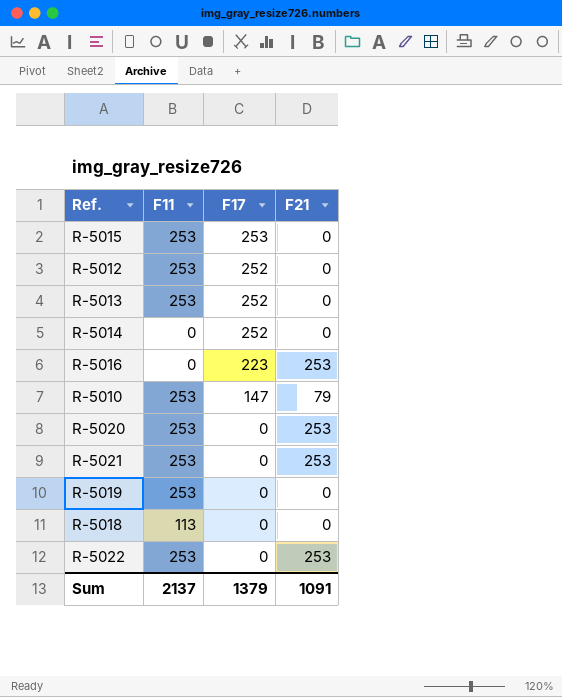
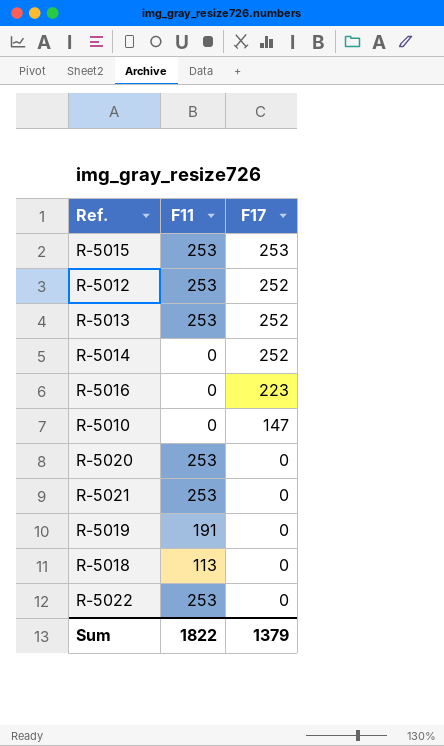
column F21 | position: 4 -> none
R-5010 | F11: 253 -> 0
R-5019 | F11: 253 -> 191
Sum | F11: 2137 -> 1822

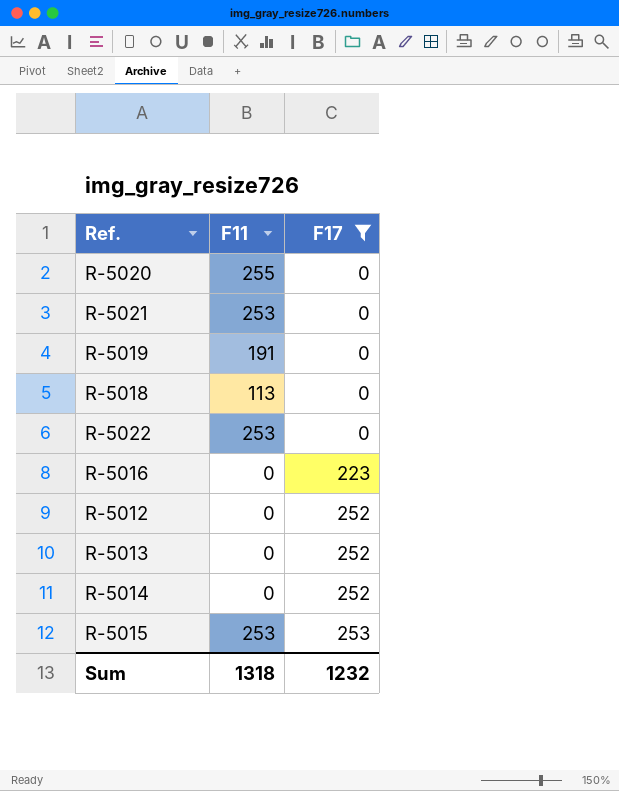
filter: none -> F17 != 147
row order: F17 descending -> F17 ascending
R-5020 | F11: 253 -> 255
R-5012 | F11: 253 -> 0
R-5013 | F11: 253 -> 0
Sum | F11: 1822 -> 1318
Sum | F17: 1379 -> 1232

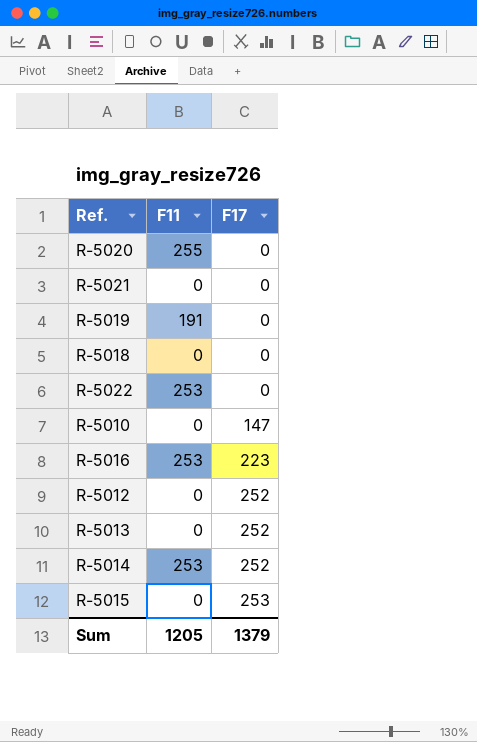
filter: F17 != 147 -> none
R-5021 | F11: 253 -> 0
R-5018 | F11: 113 -> 0
R-5016 | F11: 0 -> 253
R-5014 | F11: 0 -> 253
R-5015 | F11: 253 -> 0
Sum | F11: 1318 -> 1205
Sum | F17: 1232 -> 1379

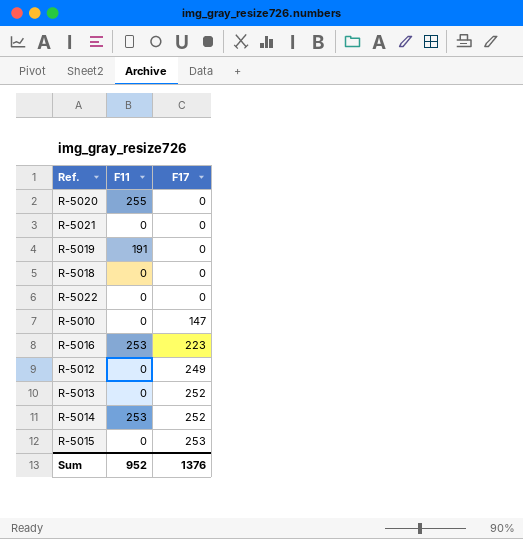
R-5022 | F11: 253 -> 0
R-5012 | F17: 252 -> 249
Sum | F11: 1205 -> 952
Sum | F17: 1379 -> 1376

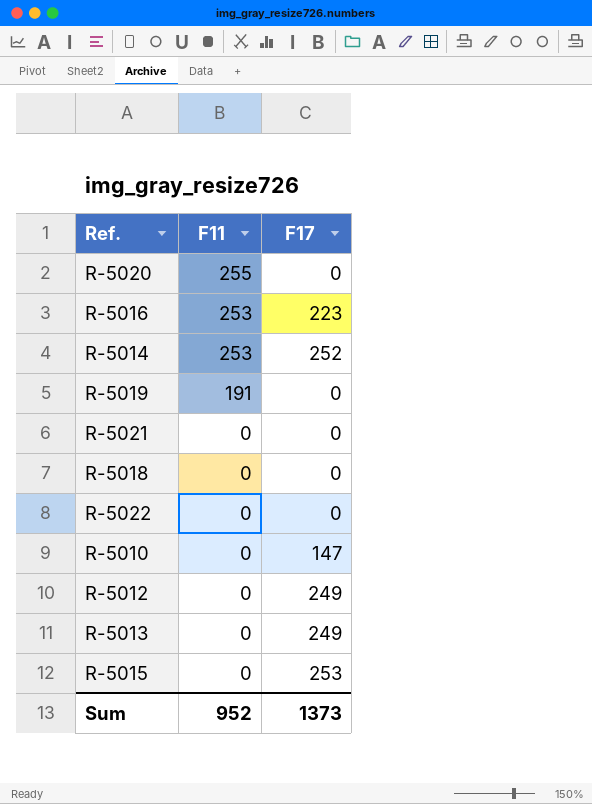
row order: F17 ascending -> F11 descending
R-5013 | F17: 252 -> 249
Sum | F17: 1376 -> 1373

